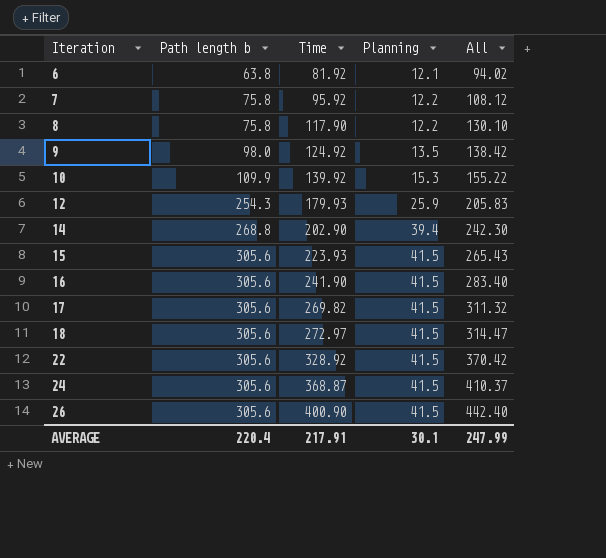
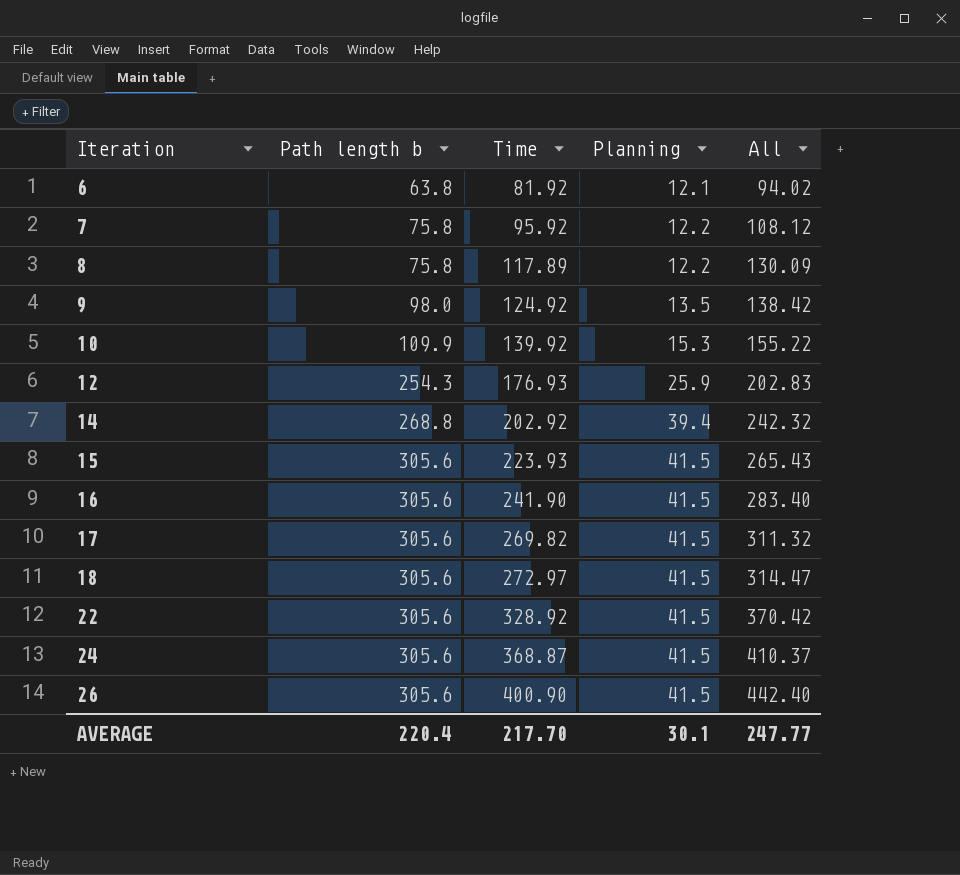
8 | Time: 117.90 -> 117.89
8 | All: 130.10 -> 130.09
12 | Time: 179.93 -> 176.93
12 | All: 205.83 -> 202.83
14 | Time: 202.90 -> 202.92
14 | All: 242.30 -> 242.32
AVERAGE | Time: 217.91 -> 217.70
AVERAGE | All: 247.99 -> 247.77

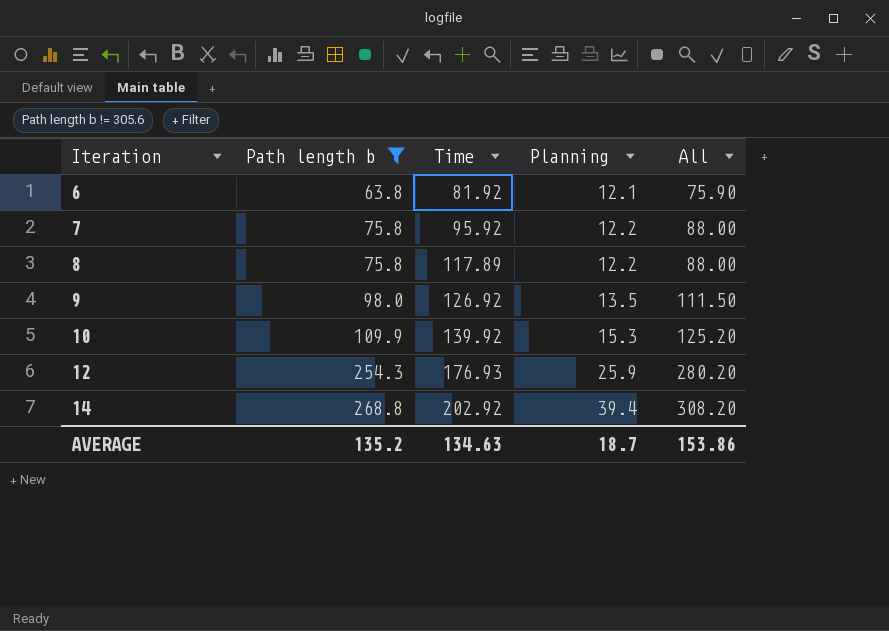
filter: none -> Path length b != 305.6
column All | formula: [Time] + [Planning] -> [Path length b] + [Planning]
9 | Time: 124.92 -> 126.92
AVERAGE | Path length b: 220.4 -> 135.2
AVERAGE | Time: 217.70 -> 134.63
AVERAGE | Planning: 30.1 -> 18.7
AVERAGE | All: 247.77 -> 153.86

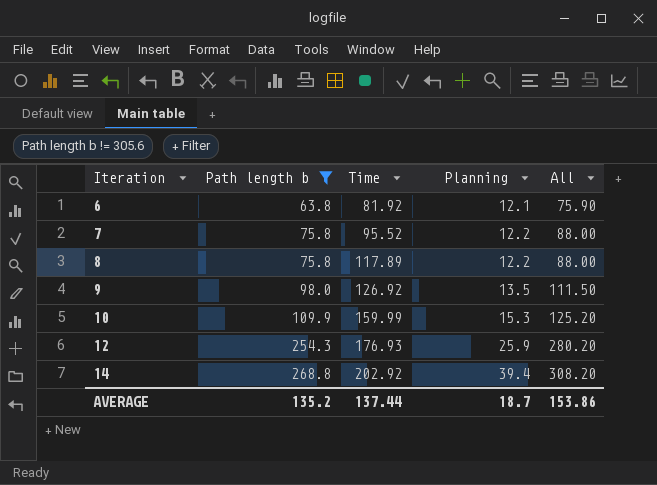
7 | Time: 95.92 -> 95.52
10 | Time: 139.92 -> 159.99
AVERAGE | Time: 134.63 -> 137.44

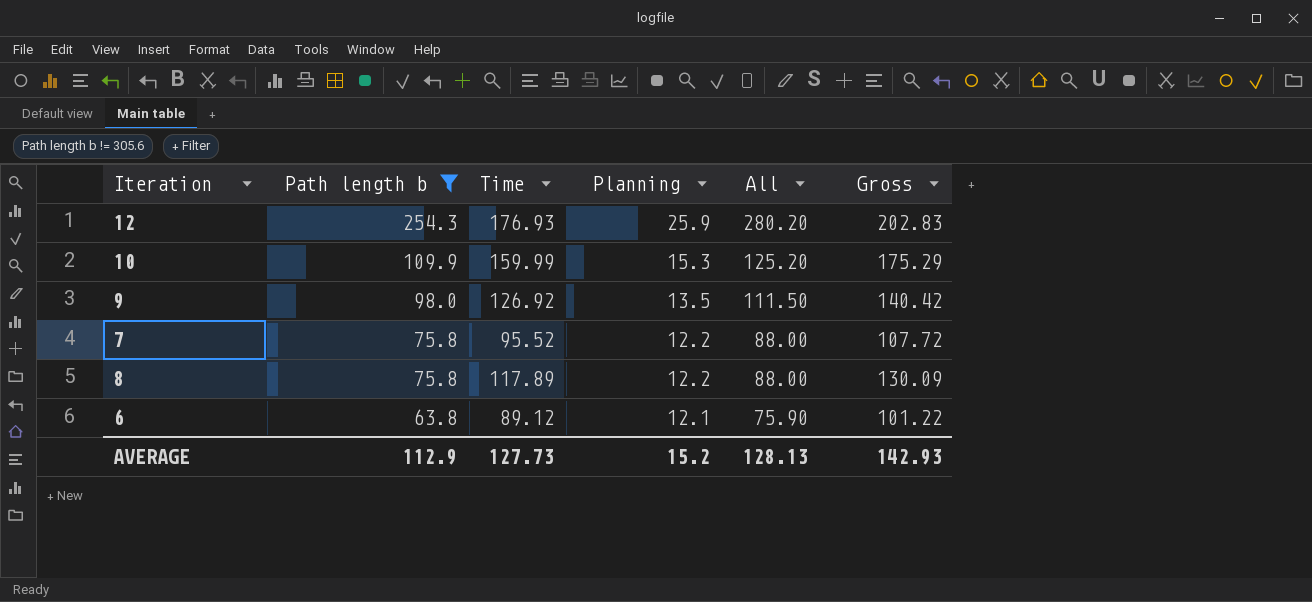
row order: Iteration ascending -> Path length b descending
column Gross | formula: none -> [Time] + [Planning]
row 14: 268.8 | 202.92 | 39.4 | 308.20 -> none
6 | Time: 81.92 -> 89.12
AVERAGE | Path length b: 135.2 -> 112.9
AVERAGE | Time: 137.44 -> 127.73
AVERAGE | Planning: 18.7 -> 15.2
AVERAGE | All: 153.86 -> 128.13

